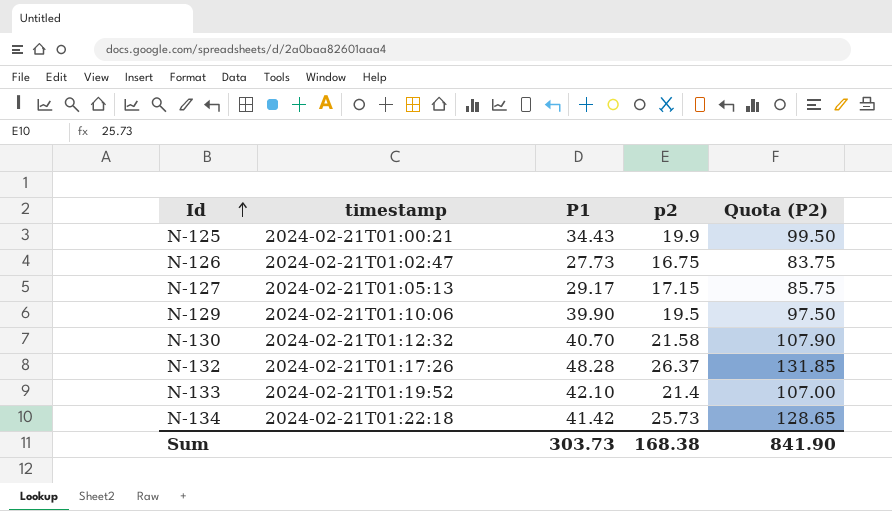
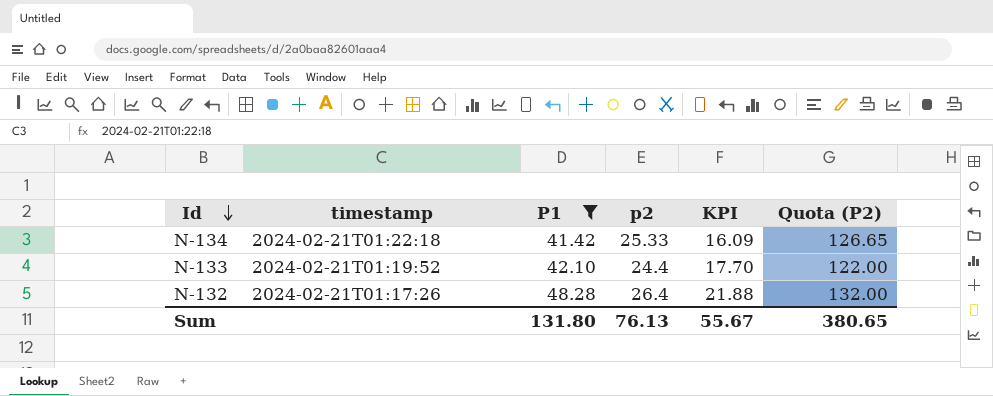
filter: none -> P1 >= 41.42
row order: Id ascending -> Id descending
column KPI | formula: none -> [P1] - [p2]
N-134 | p2: 25.73 -> 25.33
N-134 | Quota (P2): 128.65 -> 126.65
N-133 | p2: 21.4 -> 24.4
N-133 | Quota (P2): 107.00 -> 122.00
N-132 | p2: 26.37 -> 26.4
N-132 | Quota (P2): 131.85 -> 132.00
Sum | P1: 303.73 -> 131.80
Sum | p2: 168.38 -> 76.13
Sum | Quota (P2): 841.90 -> 380.65

